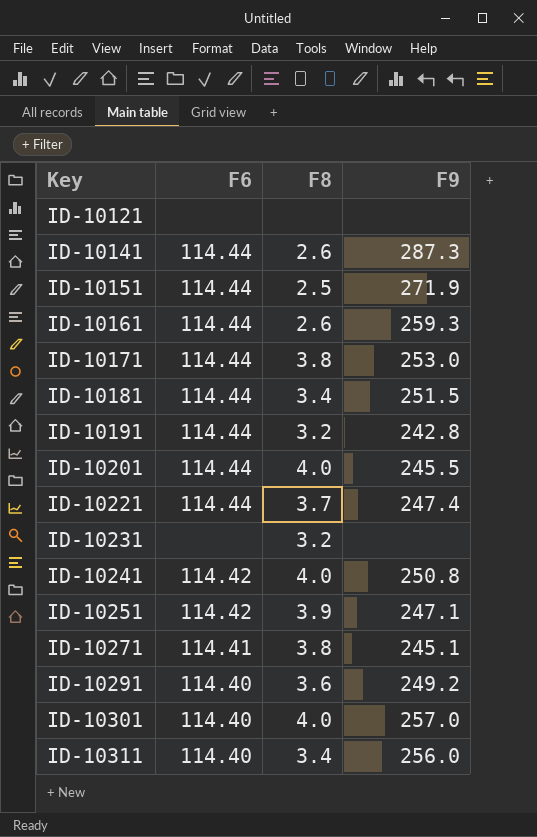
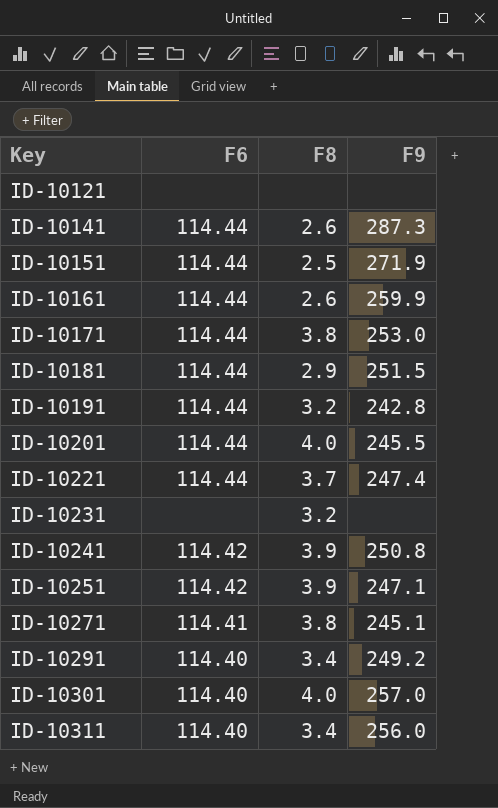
ID-10161 | F9: 259.3 -> 259.9
ID-10181 | F8: 3.4 -> 2.9
ID-10241 | F8: 4.0 -> 3.9
ID-10291 | F8: 3.6 -> 3.4

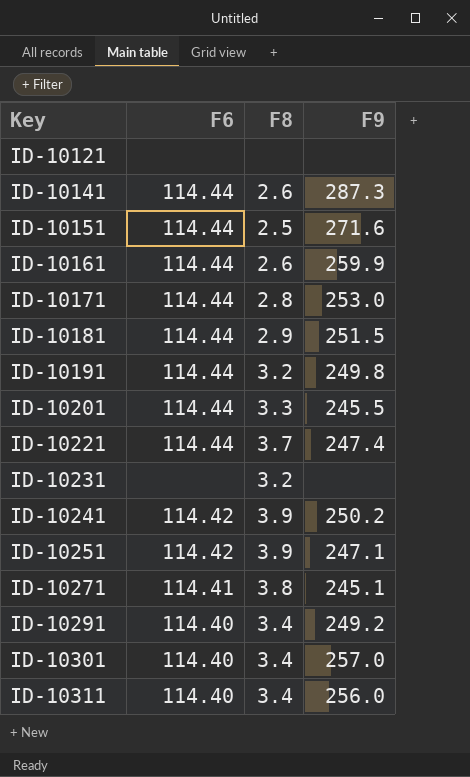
ID-10151 | F9: 271.9 -> 271.6
ID-10171 | F8: 3.8 -> 2.8
ID-10191 | F9: 242.8 -> 249.8
ID-10201 | F8: 4.0 -> 3.3
ID-10241 | F9: 250.8 -> 250.2
ID-10301 | F8: 4.0 -> 3.4

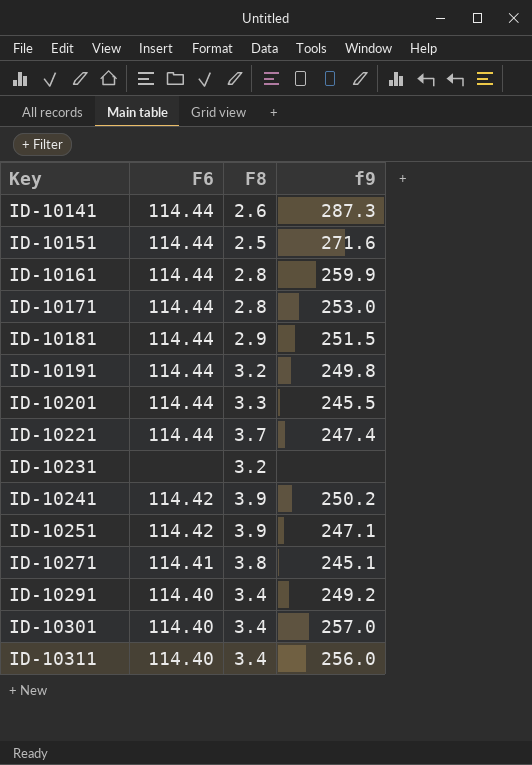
column name: F9 -> f9
row ID-10121: none | none | none -> none
ID-10161 | F8: 2.6 -> 2.8

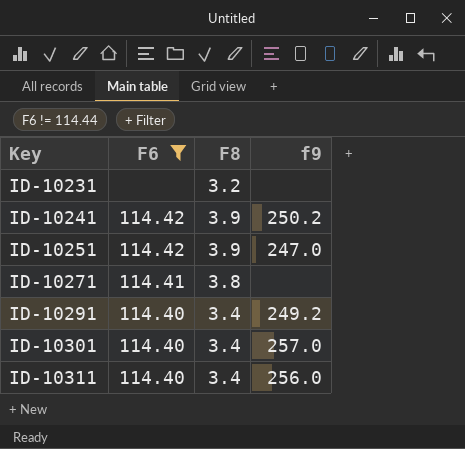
filter: none -> F6 != 114.44
ID-10251 | f9: 247.1 -> 247.0
ID-10271 | f9: 245.1 -> none

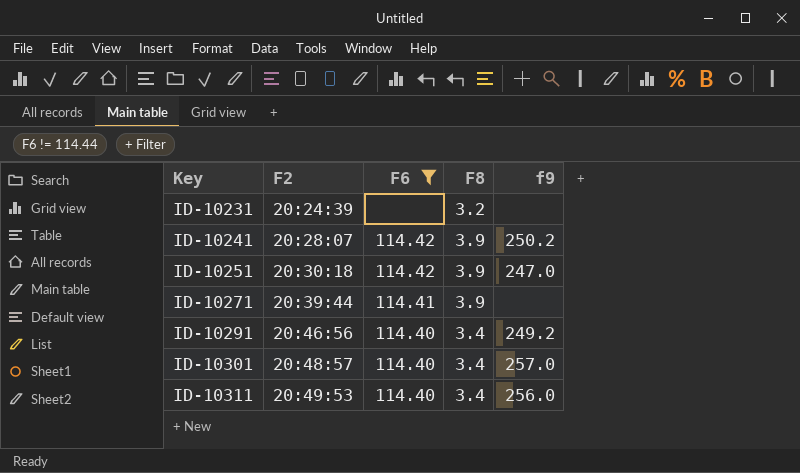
column F2 | position: none -> 2
ID-10271 | F8: 3.8 -> 3.9

